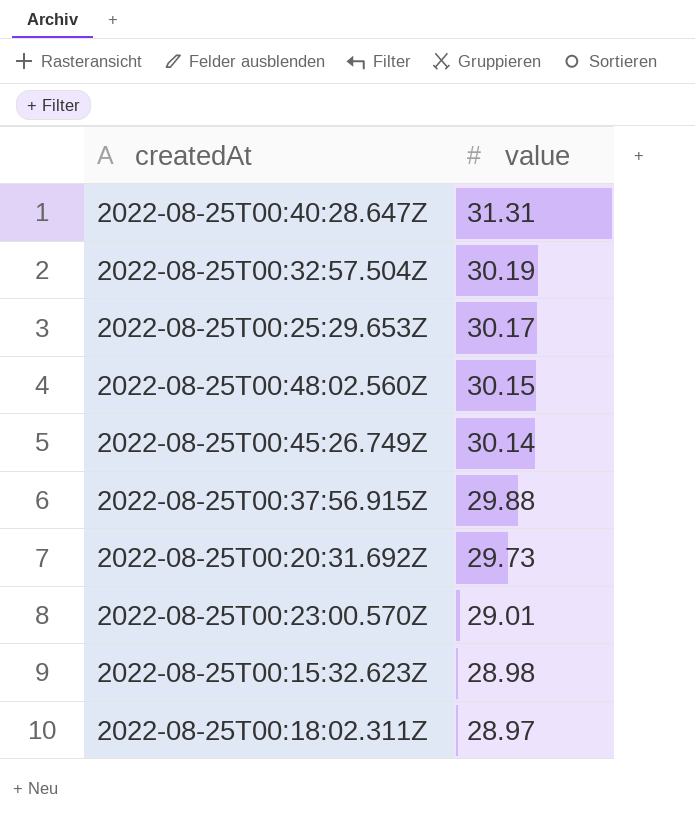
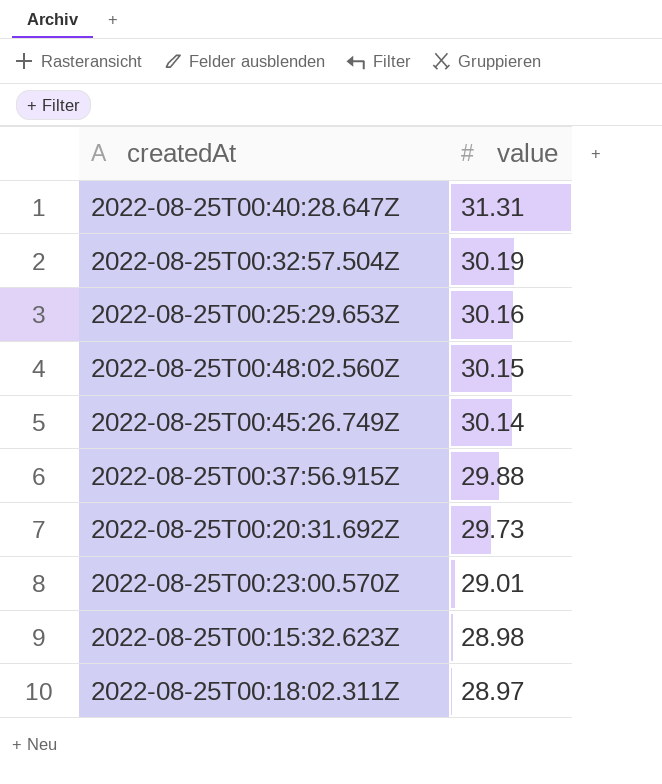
2022-08-25T00:25:29.653Z | value: 30.17 -> 30.16

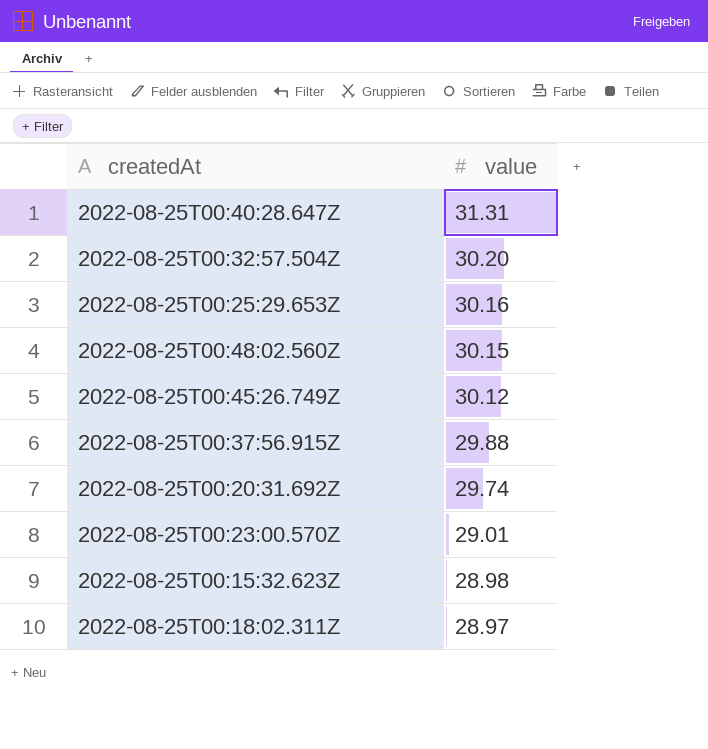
2022-08-25T00:32:57.504Z | value: 30.19 -> 30.20
2022-08-25T00:45:26.749Z | value: 30.14 -> 30.12
2022-08-25T00:20:31.692Z | value: 29.73 -> 29.74

